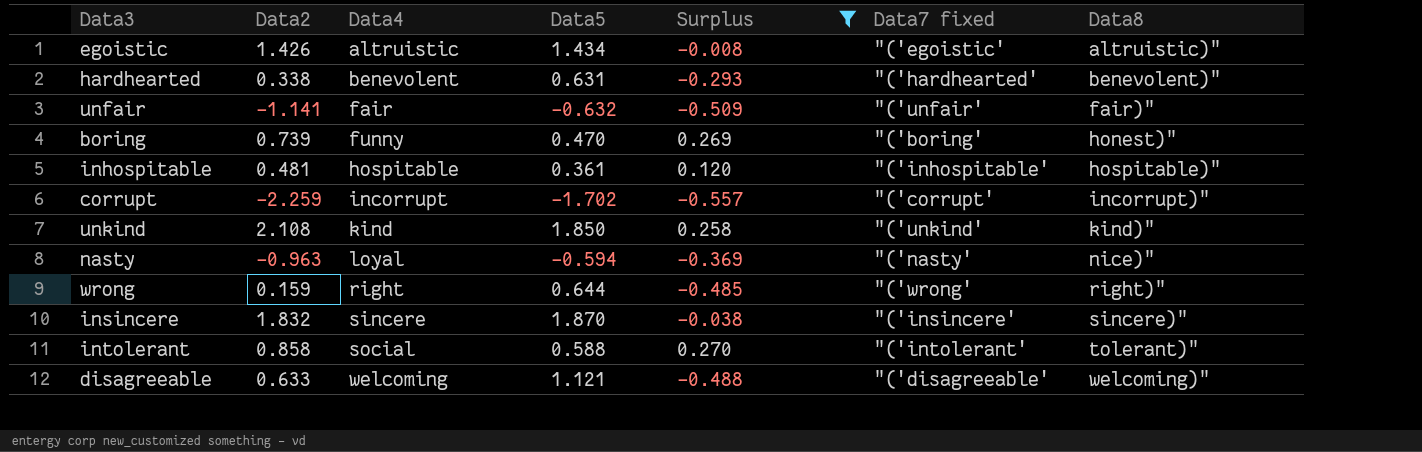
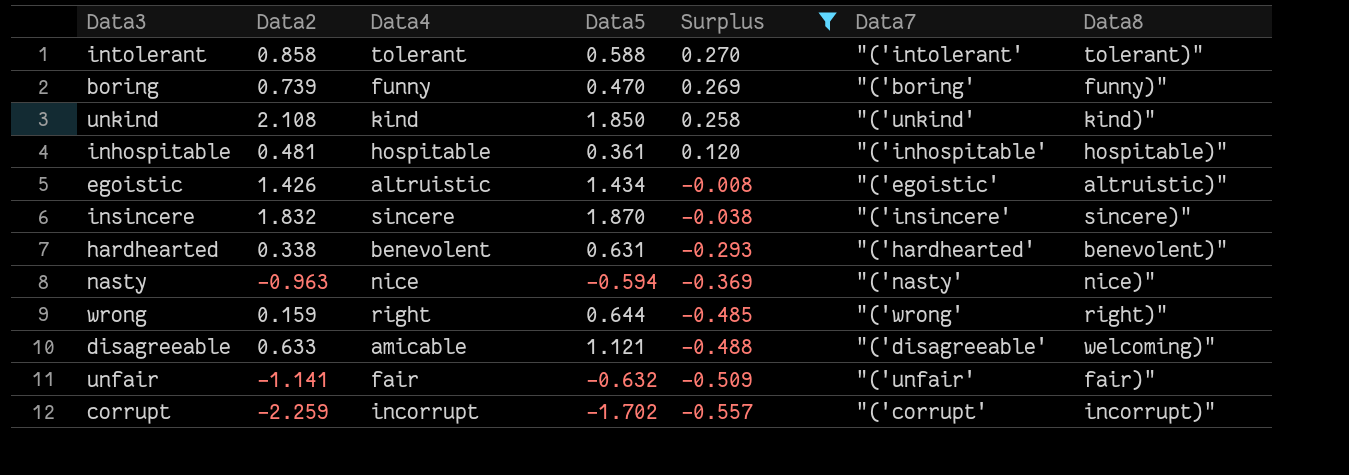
row order: Data4 ascending -> Surplus descending
column name: Data7 fixed -> Data7
intolerant | Data4: social -> tolerant
boring | Data8: honest)" -> funny)"
nasty | Data4: loyal -> nice
disagreeable | Data4: welcoming -> amicable

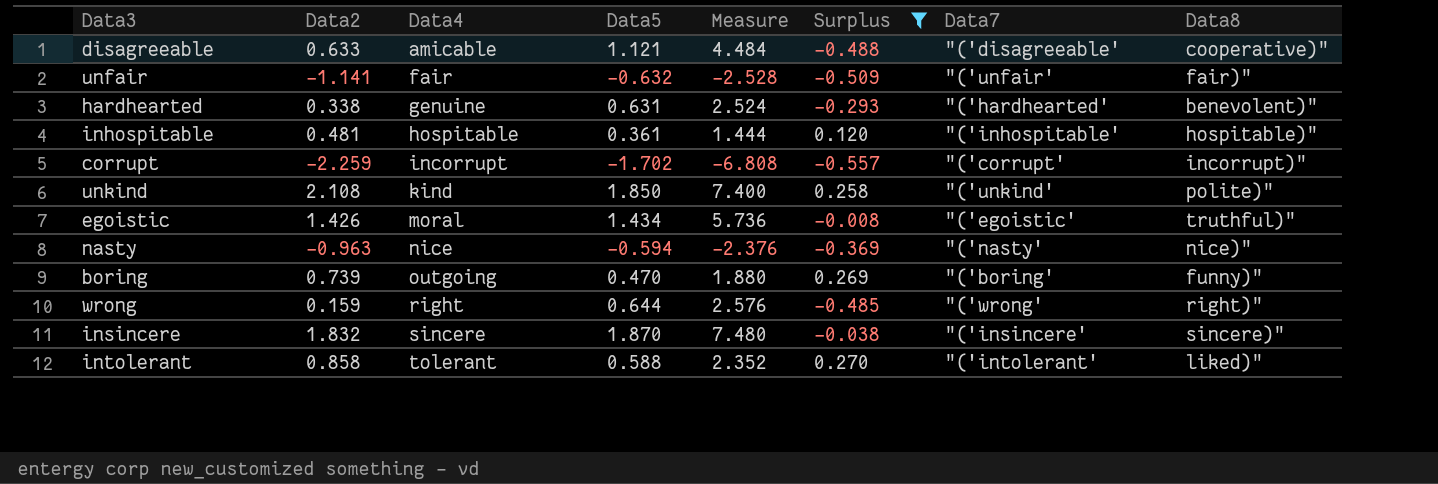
row order: Surplus descending -> Data4 ascending
column Measure | formula: none -> [Data5] * 4
disagreeable | Data8: welcoming)" -> cooperative)"
hardhearted | Data4: benevolent -> genuine
unkind | Data8: kind)" -> polite)"
egoistic | Data4: altruistic -> moral
egoistic | Data8: altruistic)" -> truthful)"
boring | Data4: funny -> outgoing
intolerant | Data8: tolerant)" -> liked)"

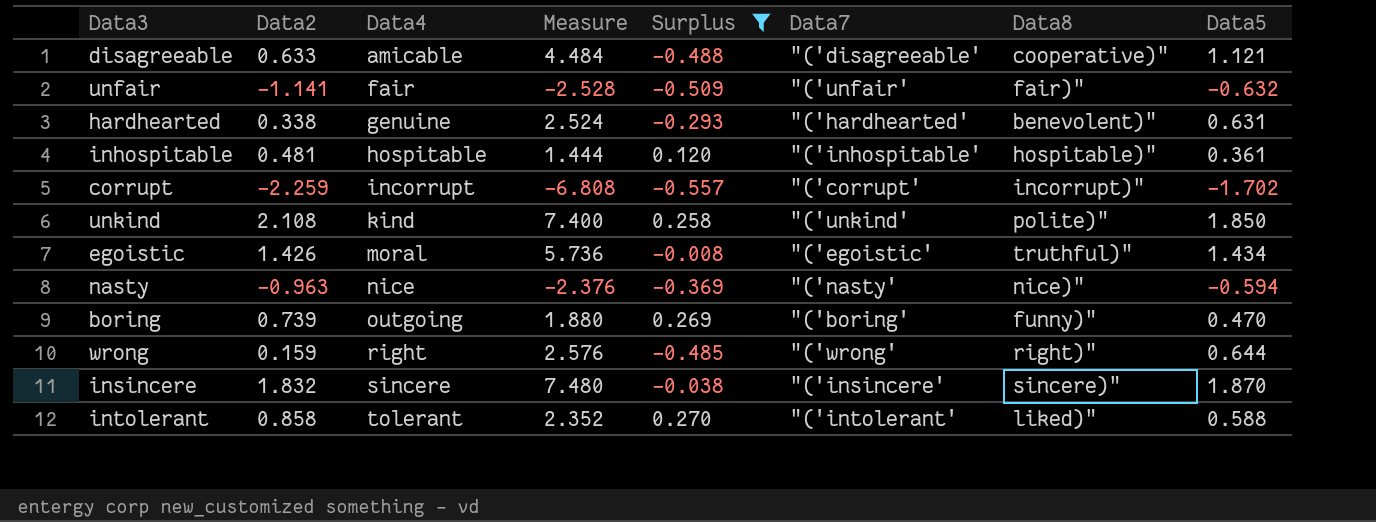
column Data5 | position: 4 -> 8

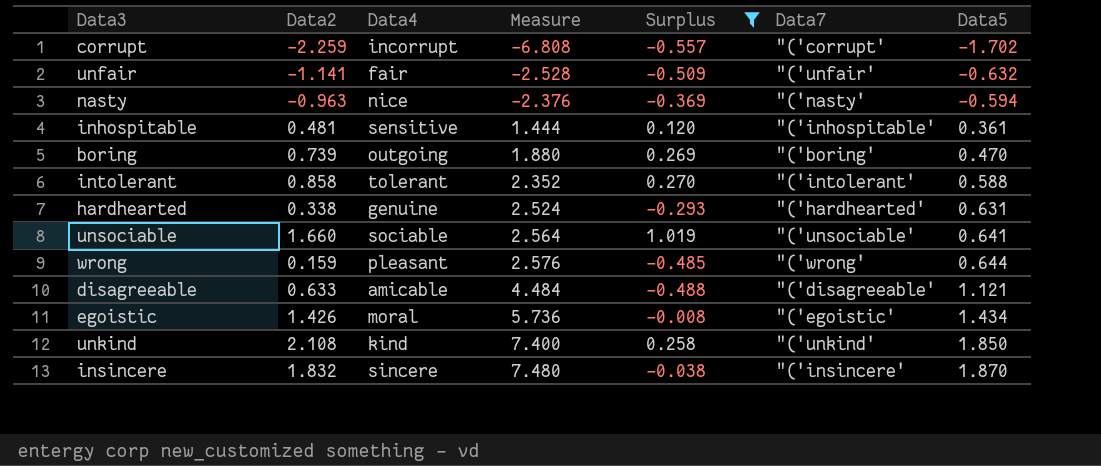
row order: Data4 ascending -> Measure ascending
column Data8 | position: 7 -> none
inhospitable | Data4: hospitable -> sensitive
row unsociable: none -> 1.660 | sociable | 2.564 | 1.019 | "('unsociable' | 0.641
wrong | Data4: right -> pleasant

